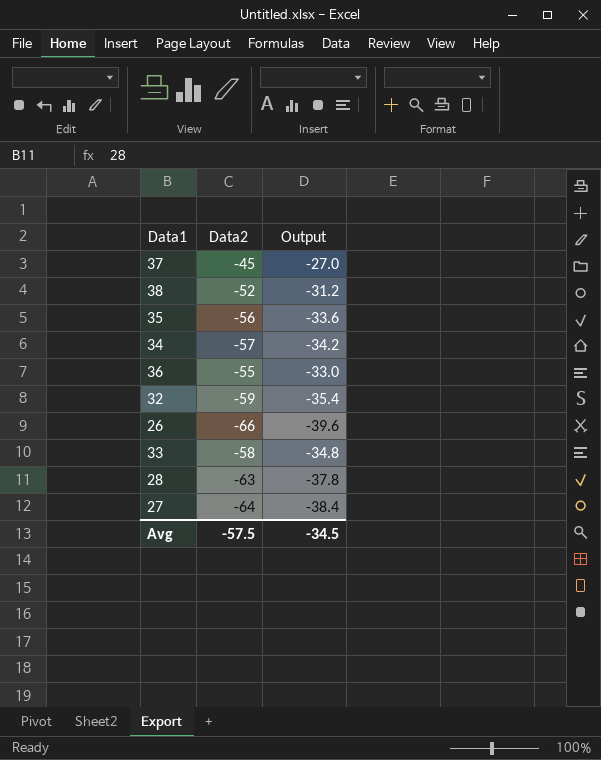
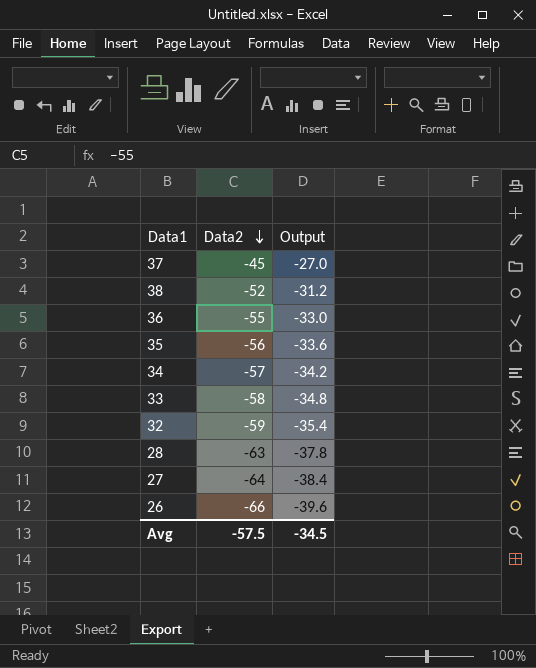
row order: none -> Data2 descending

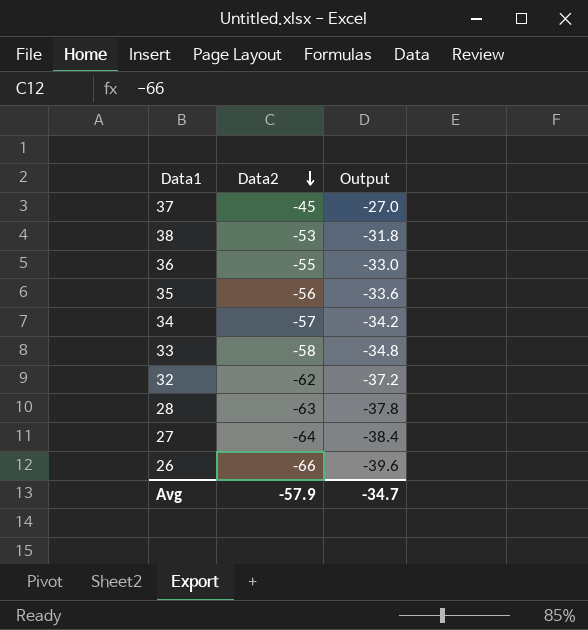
38 | Data2: -52 -> -53
38 | Output: -31.2 -> -31.8
32 | Data2: -59 -> -62
32 | Output: -35.4 -> -37.2
Avg | Data2: -57.5 -> -57.9
Avg | Output: -34.5 -> -34.7

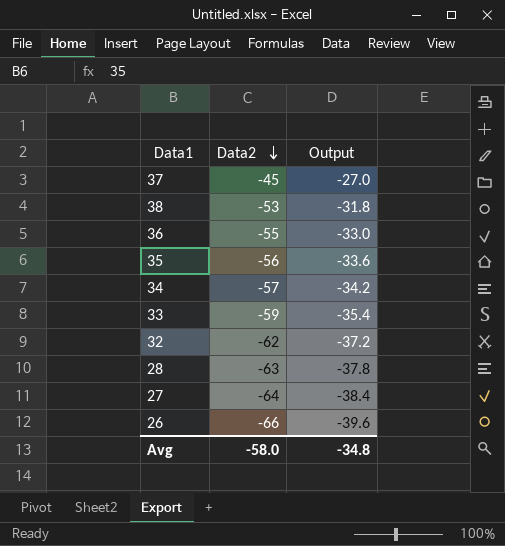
33 | Data2: -58 -> -59
33 | Output: -34.8 -> -35.4
Avg | Data2: -57.9 -> -58.0
Avg | Output: -34.7 -> -34.8

